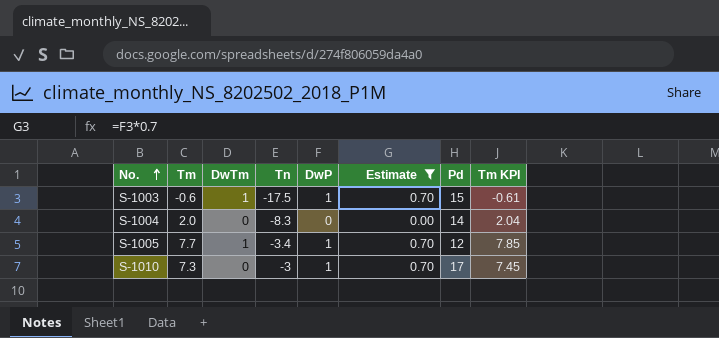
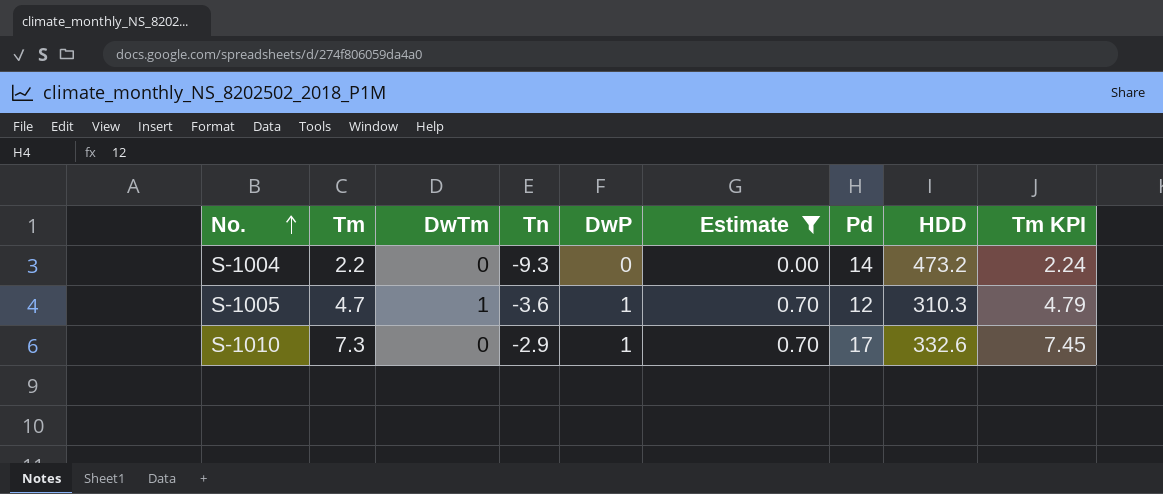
column HDD | position: none -> 8
row S-1003: -0.6 | 1 | -17.5 | 1 | 0.70 | 15 | -0.61 -> none
S-1004 | Tm: 2.0 -> 2.2
S-1004 | Tn: -8.3 -> -9.3
S-1004 | Tm KPI: 2.04 -> 2.24
S-1005 | Tm: 7.7 -> 4.7
S-1005 | Tn: -3.4 -> -3.6
S-1005 | Tm KPI: 7.85 -> 4.79
S-1010 | Tn: -3 -> -2.9

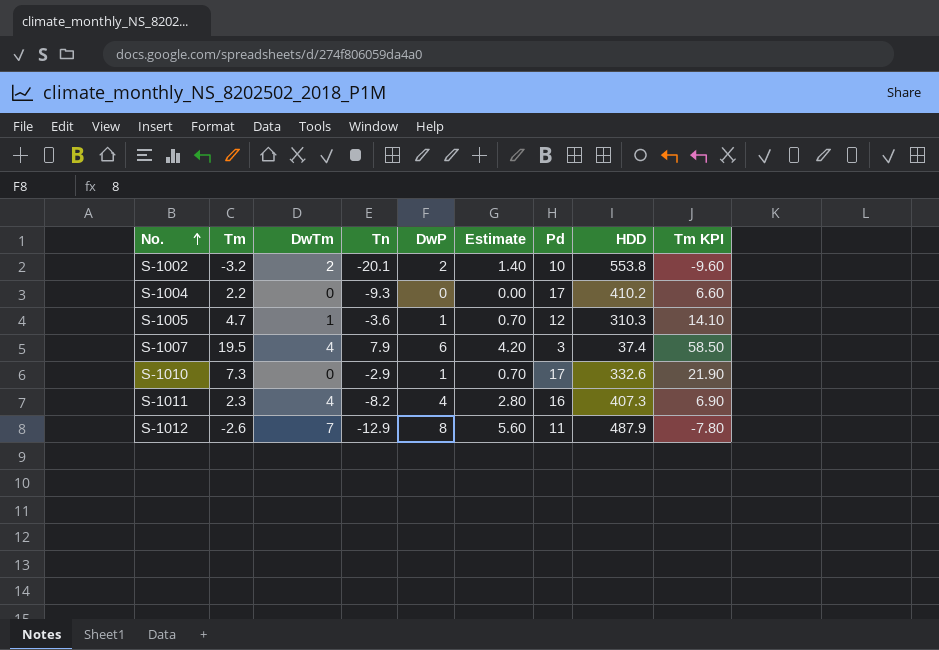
filter: Estimate <= 0.70 -> none
column Tm KPI | formula: [Tm] * 1.02 -> [Tm] * 3
S-1004 | Pd: 14 -> 17
S-1004 | HDD: 473.2 -> 410.2

